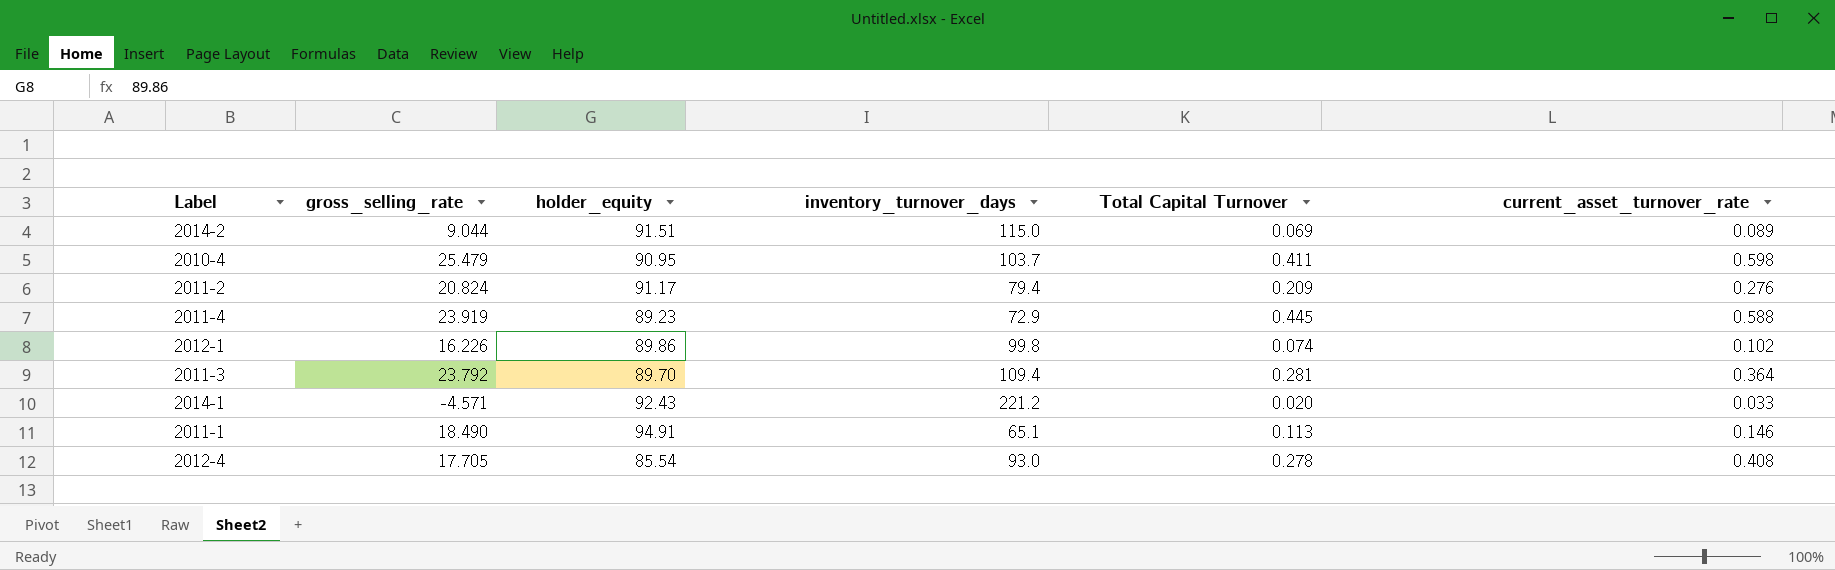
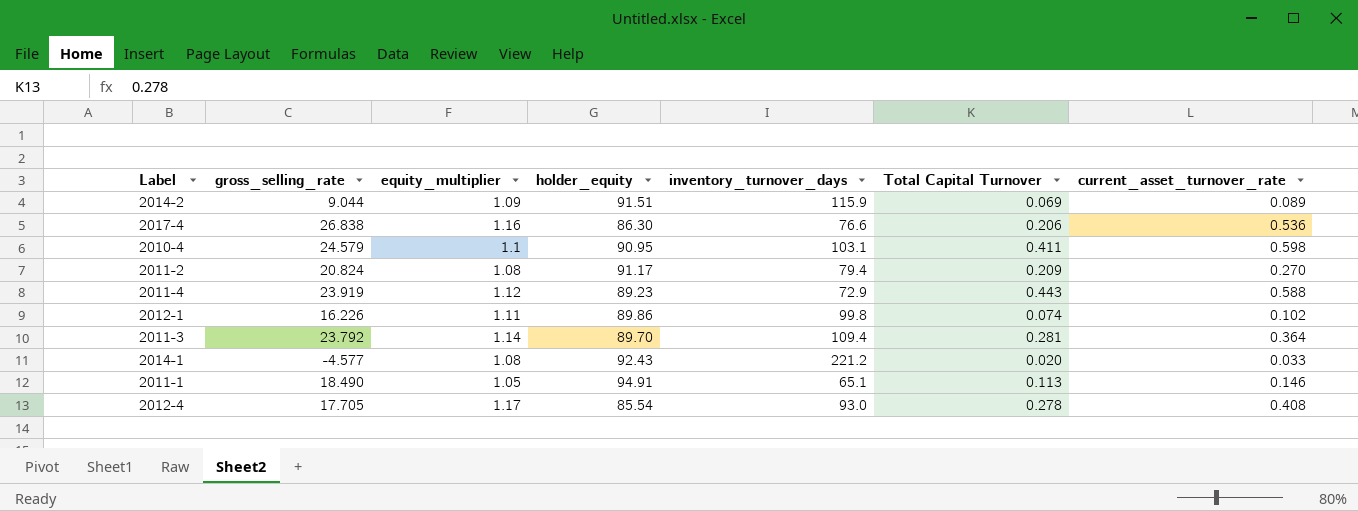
column equity_multiplier | position: none -> 3
2014-2 | inventory_turnover_days: 115.0 -> 115.9
row 2017-4: none -> 26.838 | 1.16 | 86.30 | 76.6 | 0.206 | 0.536
2010-4 | gross_selling_rate: 25.479 -> 24.579
2010-4 | inventory_turnover_days: 103.7 -> 103.1
2011-2 | current_asset_turnover_rate: 0.276 -> 0.270
2011-4 | Total Capital Turnover: 0.445 -> 0.443
2014-1 | gross_selling_rate: -4.571 -> -4.577

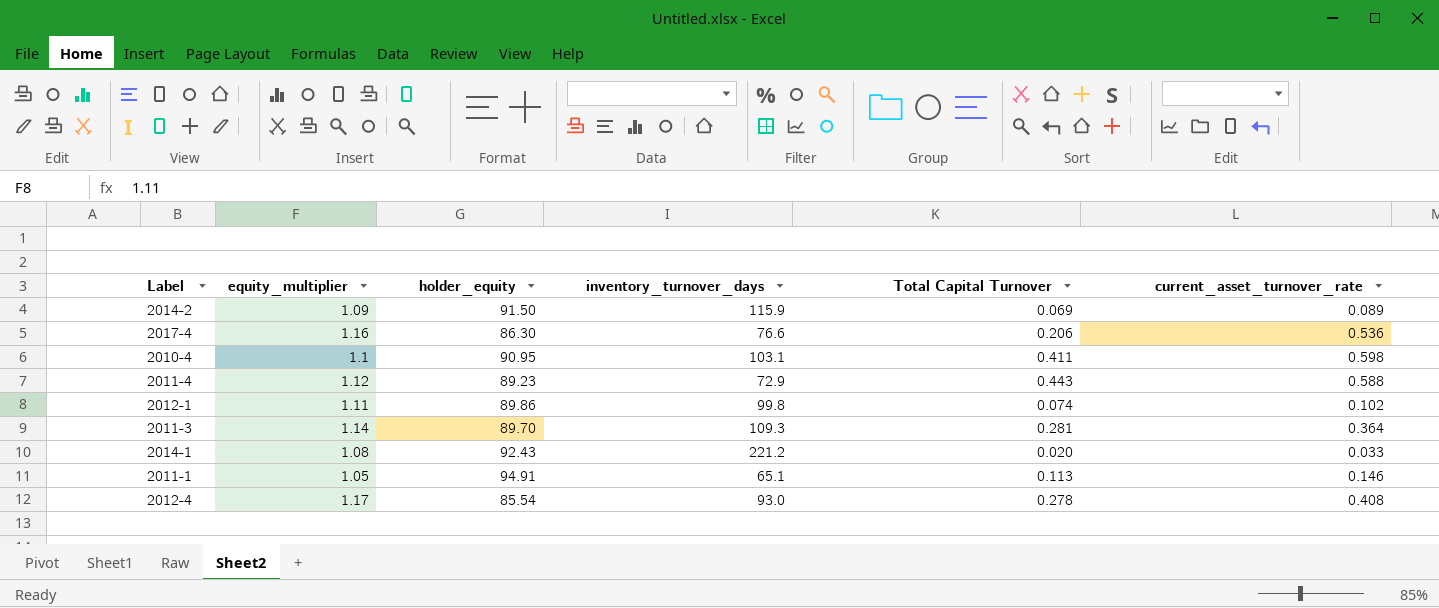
column gross_selling_rate | position: 2 -> none
row 2011-2: 20.824 | 1.08 | 91.17 | 79.4 | 0.209 | 0.270 -> none
2014-2 | holder_equity: 91.51 -> 91.50
2011-3 | inventory_turnover_days: 109.4 -> 109.3

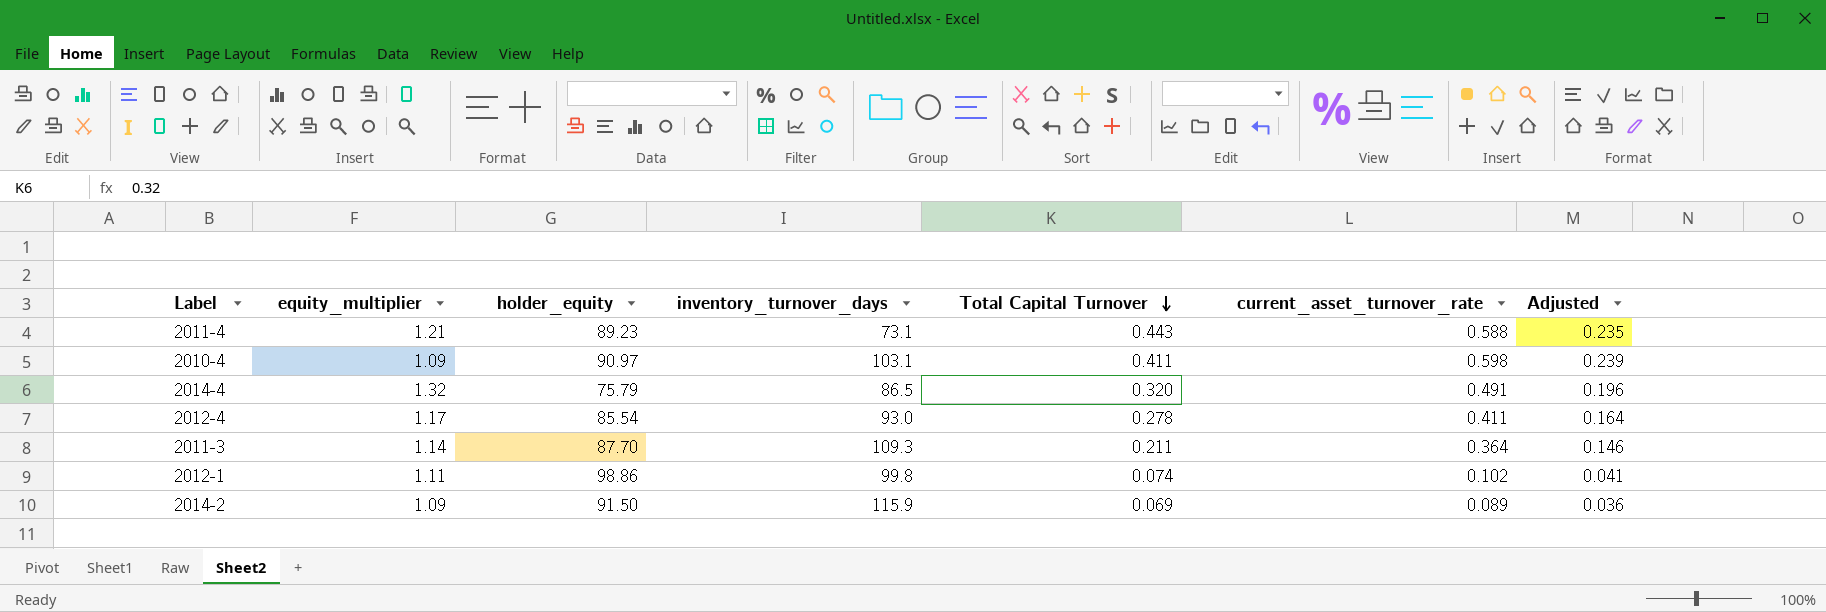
row order: none -> Total Capital Turnover descending
column Adjusted | formula: none -> [current_asset_turnover_rate] * 0.4
row 2017-4: 1.16 | 86.30 | 76.6 | 0.206 | 0.536 -> none
row 2014-1: 1.08 | 92.43 | 221.2 | 0.020 | 0.033 -> none
row 2011-1: 1.05 | 94.91 | 65.1 | 0.113 | 0.146 -> none
2011-4 | equity_multiplier: 1.12 -> 1.21
2011-4 | inventory_turnover_days: 72.9 -> 73.1
2010-4 | equity_multiplier: 1.1 -> 1.09
2010-4 | holder_equity: 90.95 -> 90.97
row 2014-4: none -> 1.32 | 75.79 | 86.5 | 0.320 | 0.491 | 0.196
2012-4 | current_asset_turnover_rate: 0.408 -> 0.411
2011-3 | holder_equity: 89.70 -> 87.70
2011-3 | Total Capital Turnover: 0.281 -> 0.211
2012-1 | holder_equity: 89.86 -> 98.86

